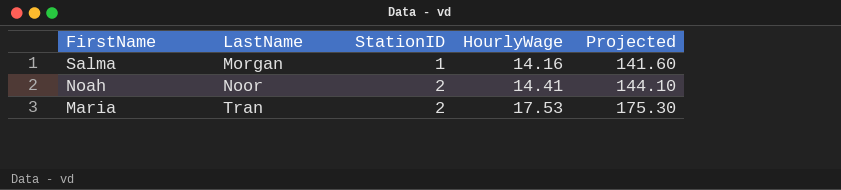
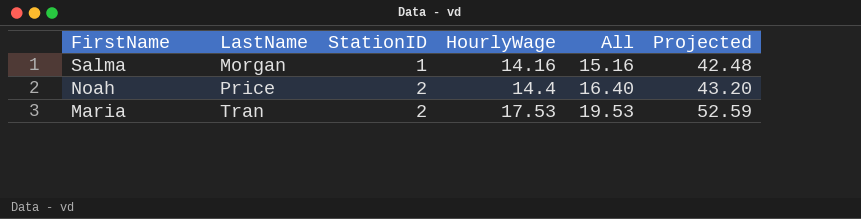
column All | formula: none -> [StationID] + [HourlyWage]
column Projected | formula: [HourlyWage] * 10 -> [HourlyWage] * 3
Noah | LastName: Noor -> Price
Noah | HourlyWage: 14.41 -> 14.4

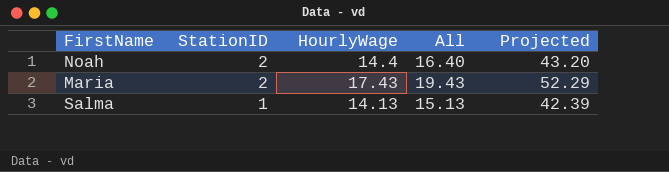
row order: FirstName descending -> StationID descending
column LastName | position: 2 -> none
Maria | HourlyWage: 17.53 -> 17.43
Maria | All: 19.53 -> 19.43
Maria | Projected: 52.59 -> 52.29
Salma | HourlyWage: 14.16 -> 14.13
Salma | All: 15.16 -> 15.13
Salma | Projected: 42.48 -> 42.39

